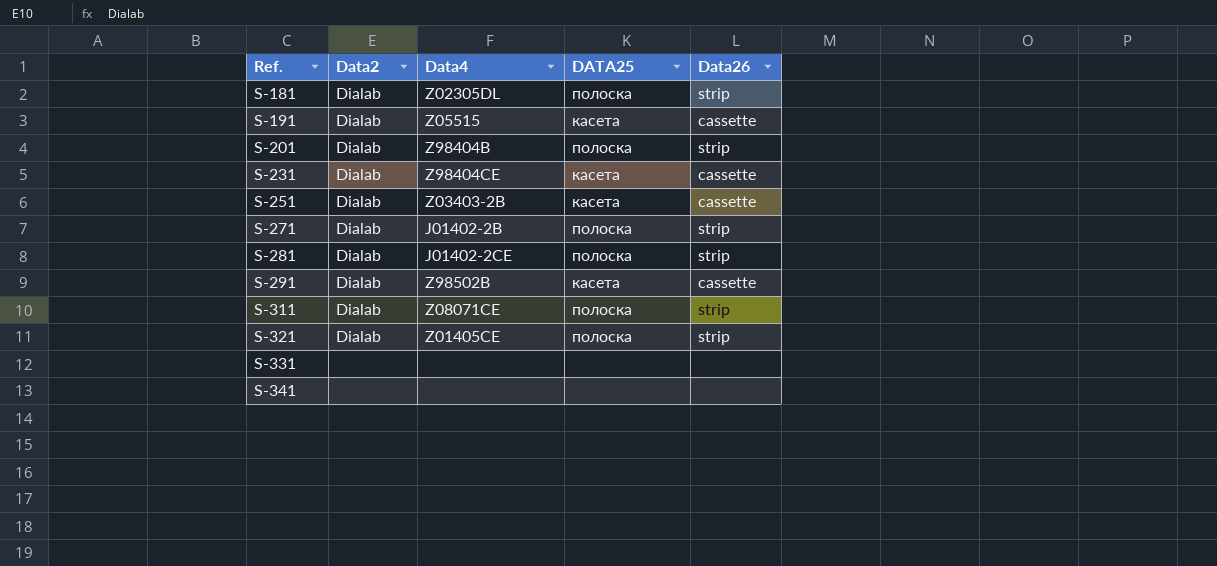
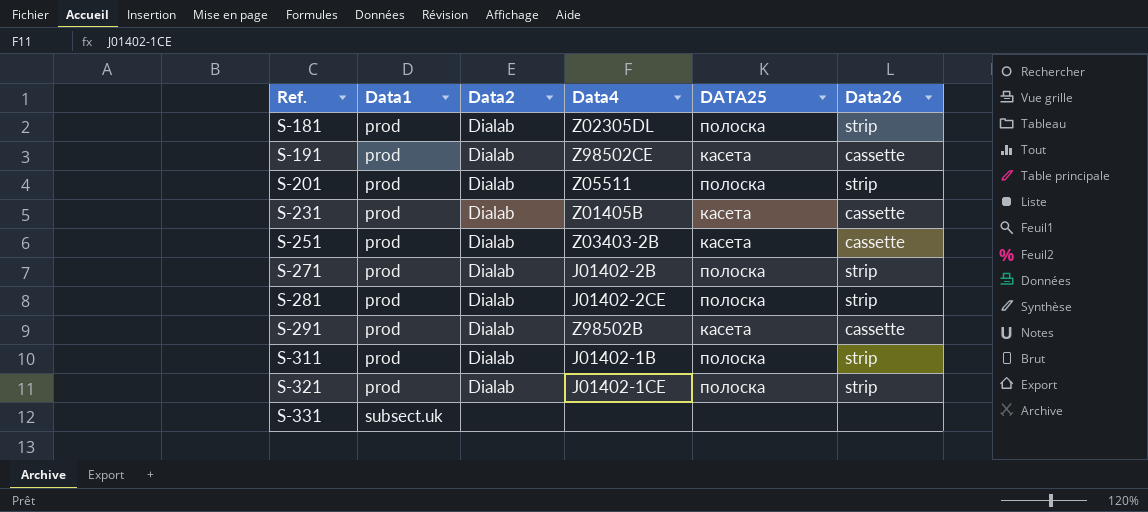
column Data1 | position: none -> 2
row S-341: none | none | none | none -> none
S-191 | Data4: Z05515 -> Z98502CE
S-201 | Data4: Z98404B -> Z05511
S-231 | Data4: Z98404CE -> Z01405B
S-311 | Data4: Z08071CE -> J01402-1B
S-321 | Data4: Z01405CE -> J01402-1CE

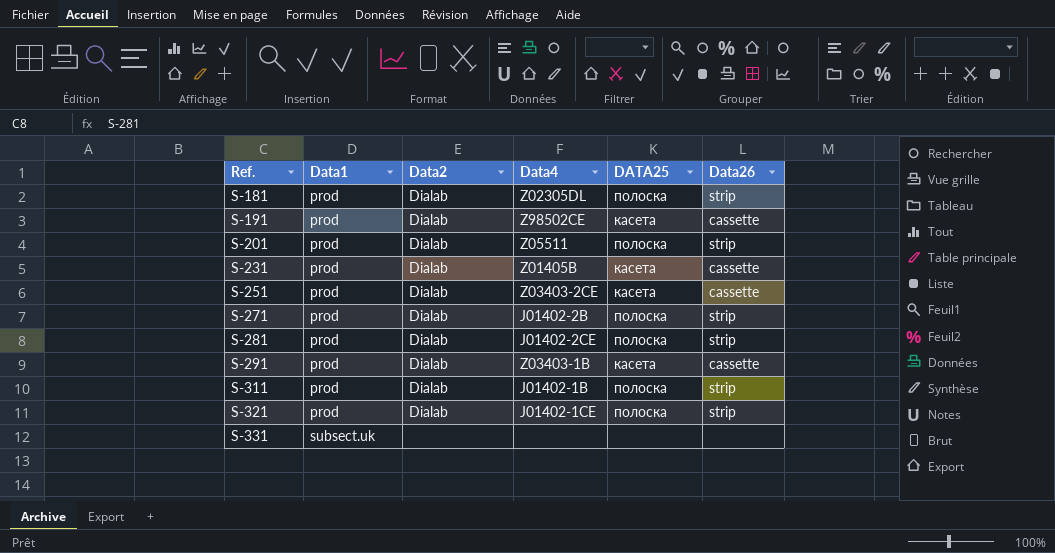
S-251 | Data4: Z03403-2B -> Z03403-2CE
S-291 | Data4: Z98502B -> Z03403-1B

